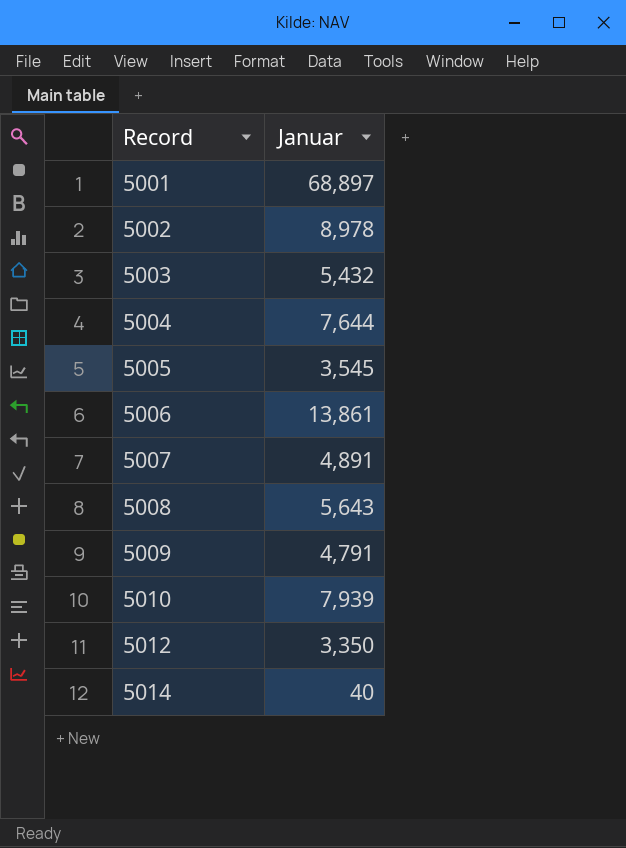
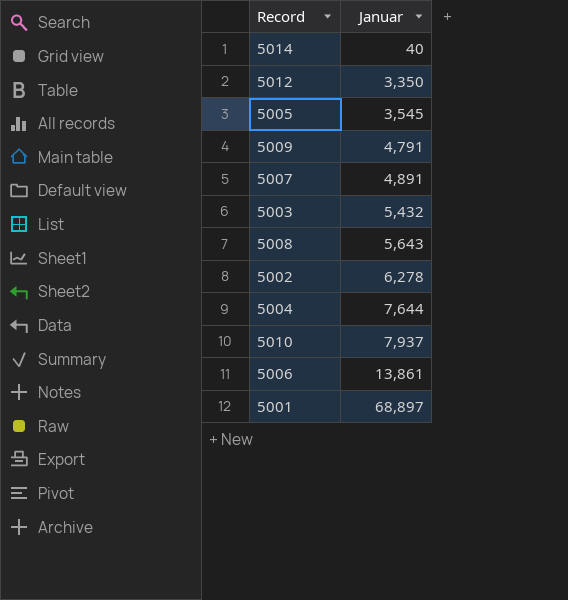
row order: Record ascending -> Januar ascending
5002 | Januar: 8,978 -> 6,278
5010 | Januar: 7,939 -> 7,937

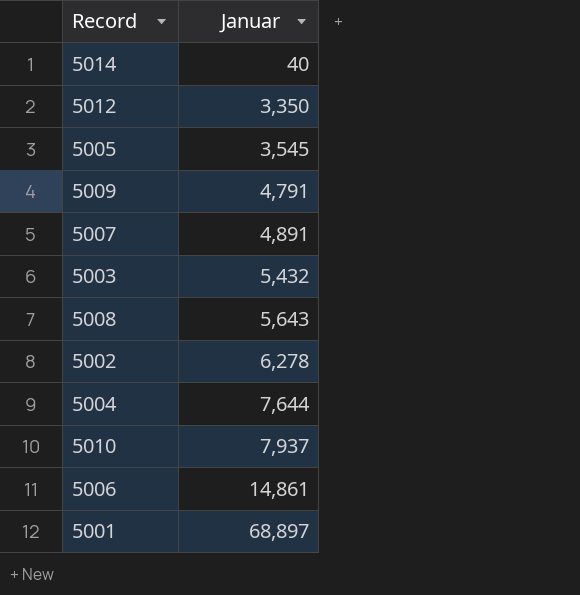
5006 | Januar: 13,861 -> 14,861

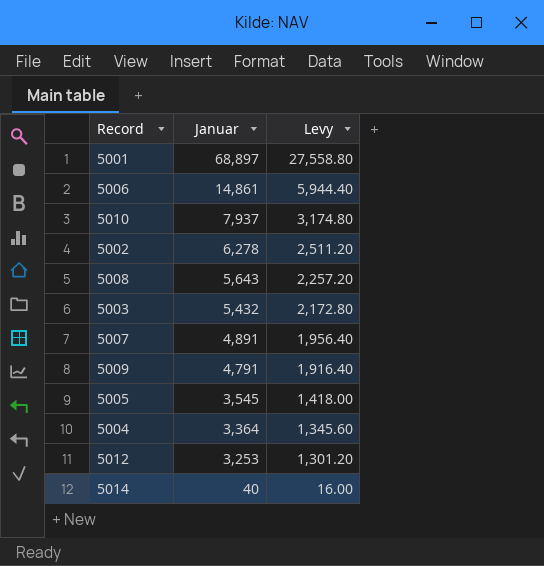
row order: Januar ascending -> Januar descending
column Levy | formula: none -> [Januar] * 0.4
5004 | Januar: 7,644 -> 3,364
5012 | Januar: 3,350 -> 3,253

